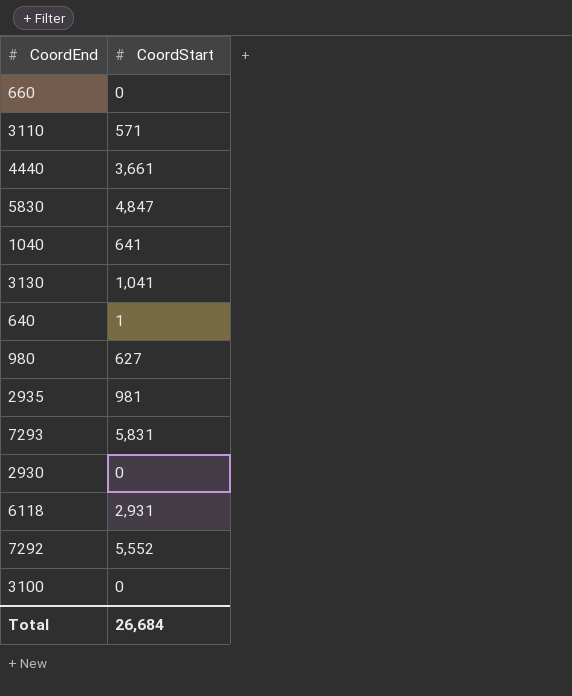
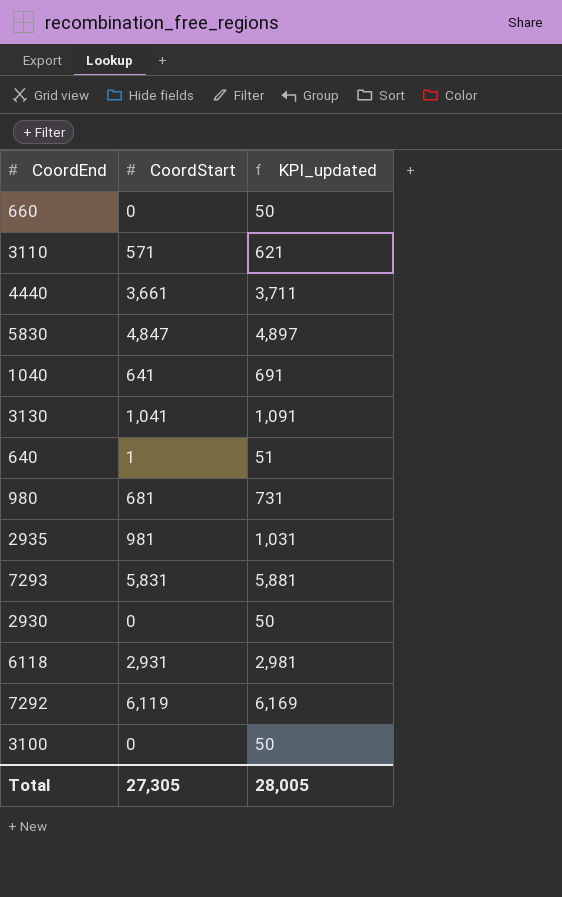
column KPI_updated | formula: none -> [CoordStart] + 50
980 | CoordStart: 627 -> 681
7292 | CoordStart: 5,552 -> 6,119
Total | CoordStart: 26,684 -> 27,305

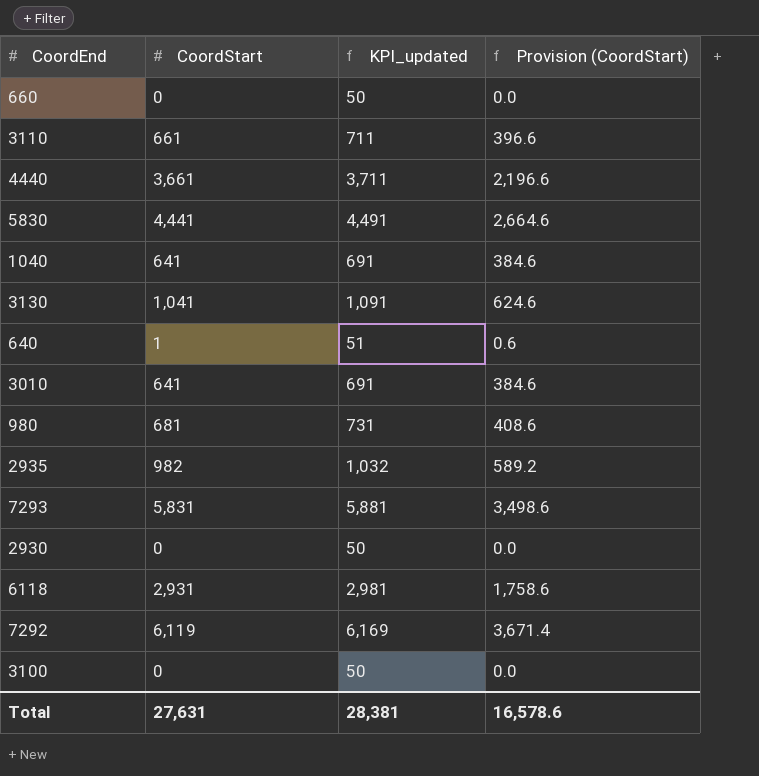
column Provision (CoordStart) | formula: none -> [CoordStart] * 0.6
3110 | CoordStart: 571 -> 661
3110 | KPI_updated: 621 -> 711
5830 | CoordStart: 4,847 -> 4,441
5830 | KPI_updated: 4,897 -> 4,491
row 3010: none -> 641 | 691 | 384.6
2935 | CoordStart: 981 -> 982
2935 | KPI_updated: 1,031 -> 1,032
Total | CoordStart: 27,305 -> 27,631
Total | KPI_updated: 28,005 -> 28,381

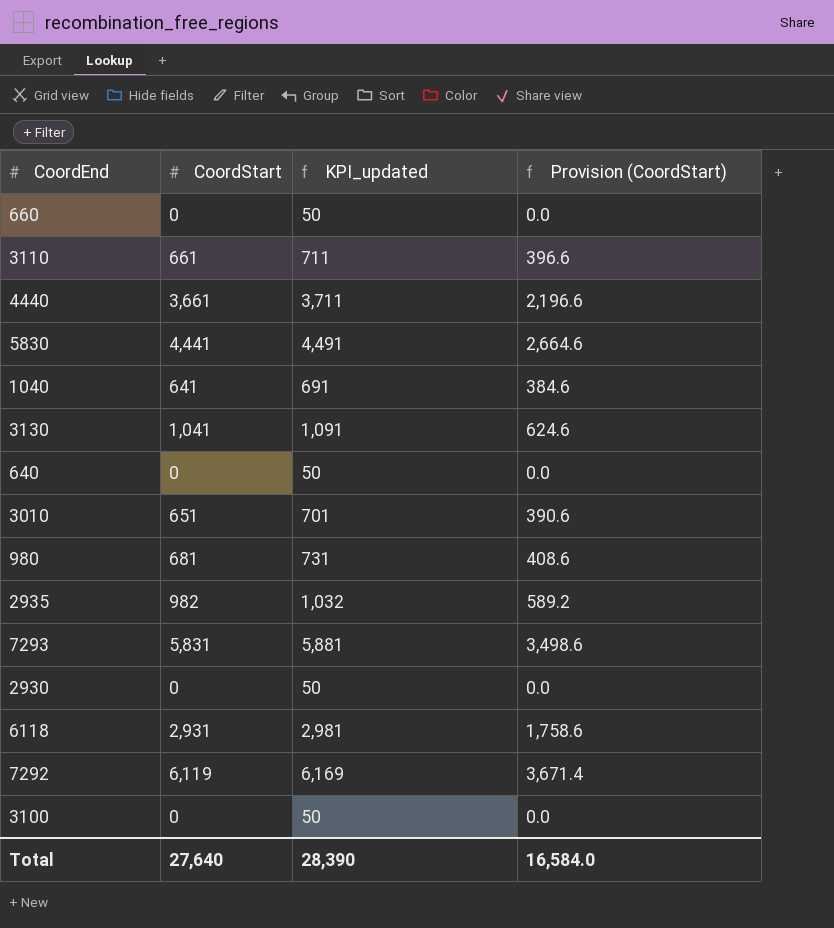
640 | CoordStart: 1 -> 0
640 | KPI_updated: 51 -> 50
640 | Provision (CoordStart): 0.6 -> 0.0
3010 | CoordStart: 641 -> 651
3010 | KPI_updated: 691 -> 701
3010 | Provision (CoordStart): 384.6 -> 390.6
Total | CoordStart: 27,631 -> 27,640
Total | KPI_updated: 28,381 -> 28,390
Total | Provision (CoordStart): 16,578.6 -> 16,584.0

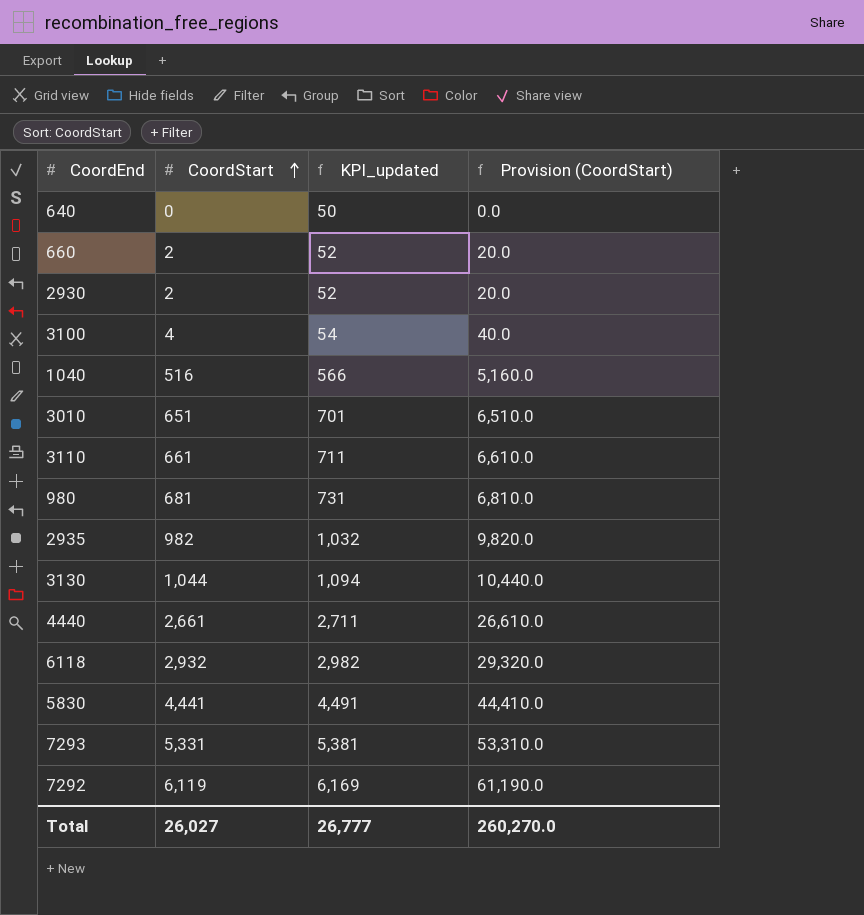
row order: none -> CoordStart ascending
column Provision (CoordStart) | formula: [CoordStart] * 0.6 -> [CoordStart] * 10
660 | CoordStart: 0 -> 2
660 | KPI_updated: 50 -> 52
2930 | CoordStart: 0 -> 2
2930 | KPI_updated: 50 -> 52
3100 | CoordStart: 0 -> 4
3100 | KPI_updated: 50 -> 54
1040 | CoordStart: 641 -> 516
1040 | KPI_updated: 691 -> 566
3130 | CoordStart: 1,041 -> 1,044
3130 | KPI_updated: 1,091 -> 1,094
4440 | CoordStart: 3,661 -> 2,661
4440 | KPI_updated: 3,711 -> 2,711
6118 | CoordStart: 2,931 -> 2,932
6118 | KPI_updated: 2,981 -> 2,982
7293 | CoordStart: 5,831 -> 5,331
7293 | KPI_updated: 5,881 -> 5,381
Total | CoordStart: 27,640 -> 26,027
Total | KPI_updated: 28,390 -> 26,777
Total | Provision (CoordStart): 16,584.0 -> 260,270.0

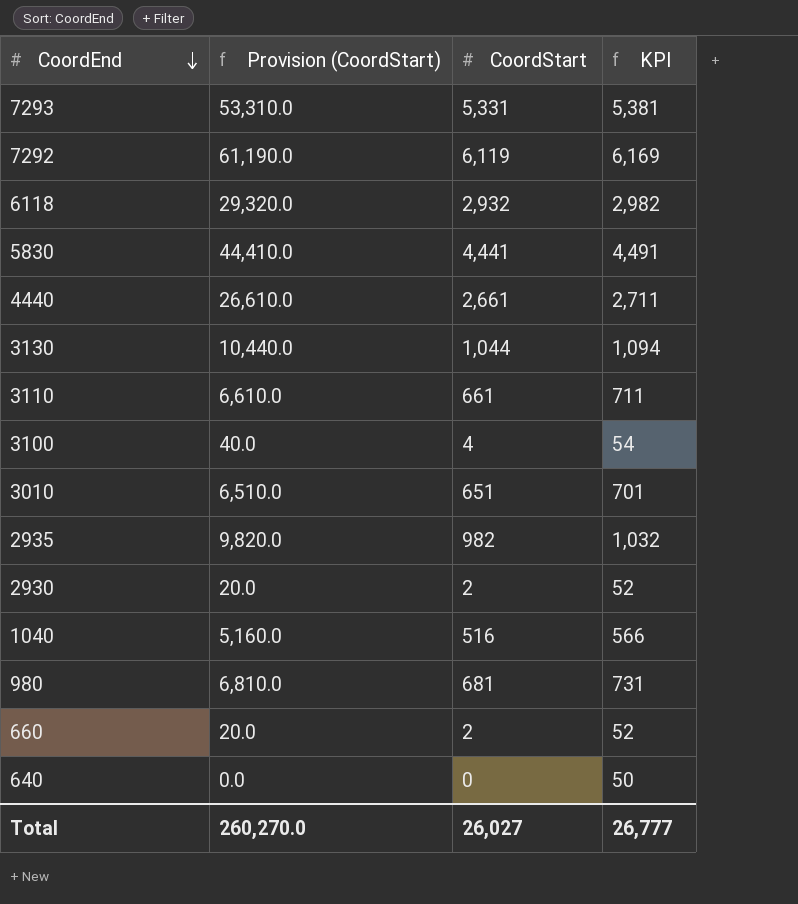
row order: CoordStart ascending -> CoordEnd descending
column Provision (CoordStart) | position: 4 -> 2
column name: KPI_updated -> KPI

